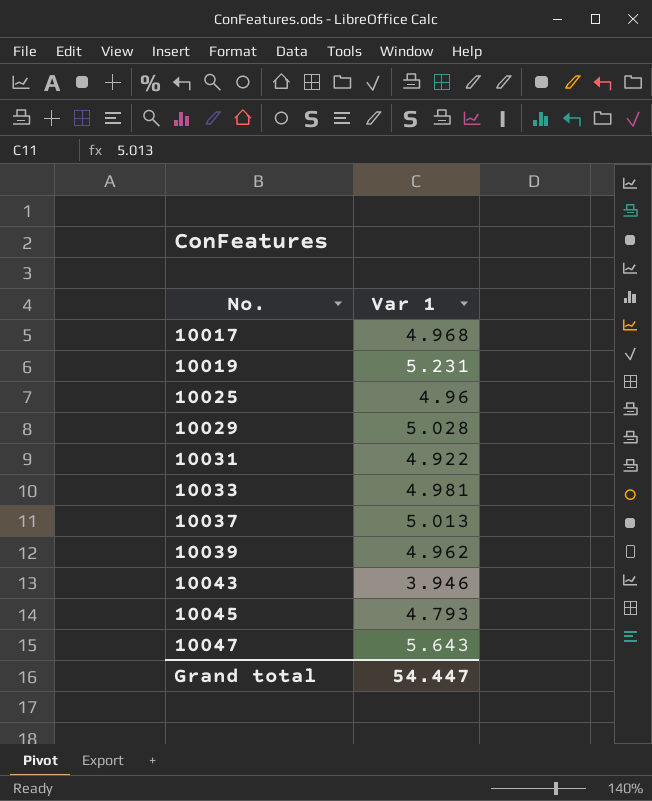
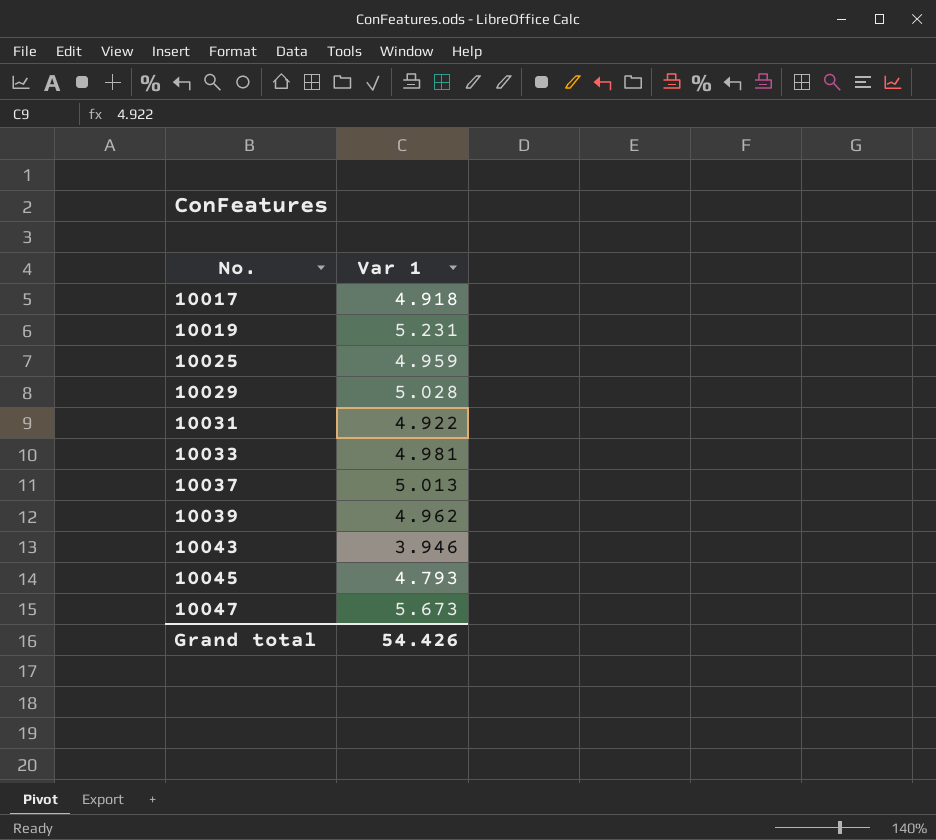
10017 | Var 1: 4.968 -> 4.918
10025 | Var 1: 4.96 -> 4.959
10047 | Var 1: 5.643 -> 5.673
Grand total | Var 1: 54.447 -> 54.426

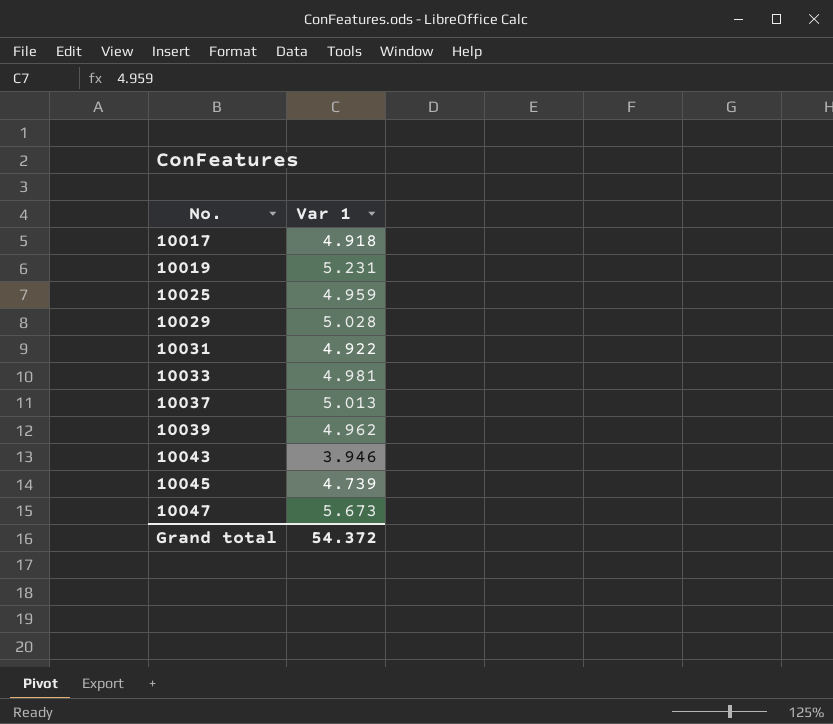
10045 | Var 1: 4.793 -> 4.739
Grand total | Var 1: 54.426 -> 54.372

